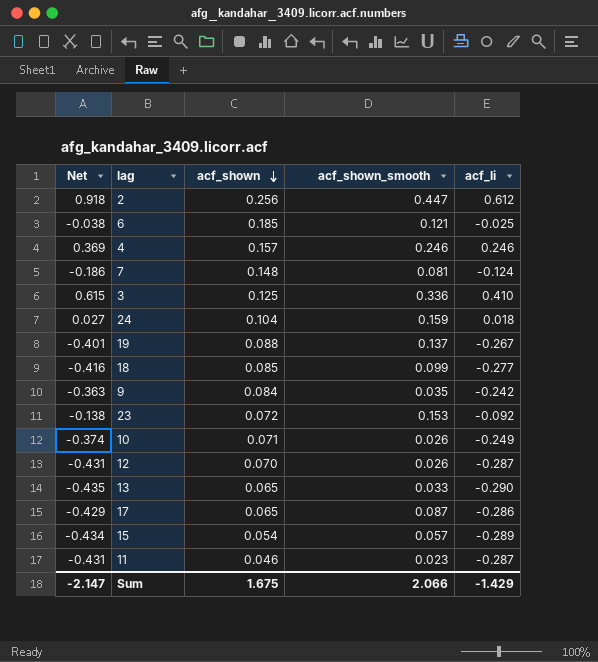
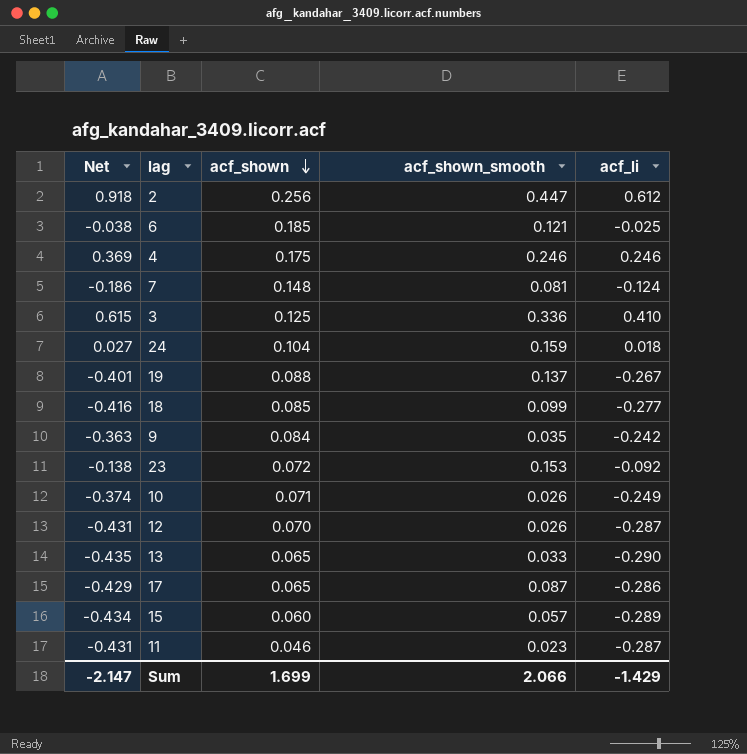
4 | acf_shown: 0.157 -> 0.175
15 | acf_shown: 0.054 -> 0.060
Sum | acf_shown: 1.675 -> 1.699

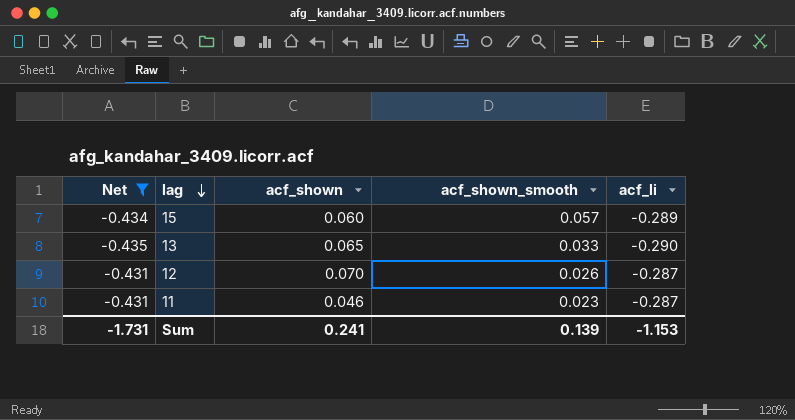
filter: none -> Net <= -0.431
row order: acf_shown descending -> lag descending
Sum | Net: -2.147 -> -1.731
Sum | acf_shown: 1.699 -> 0.241
Sum | acf_shown_smooth: 2.066 -> 0.139
Sum | acf_li: -1.429 -> -1.153

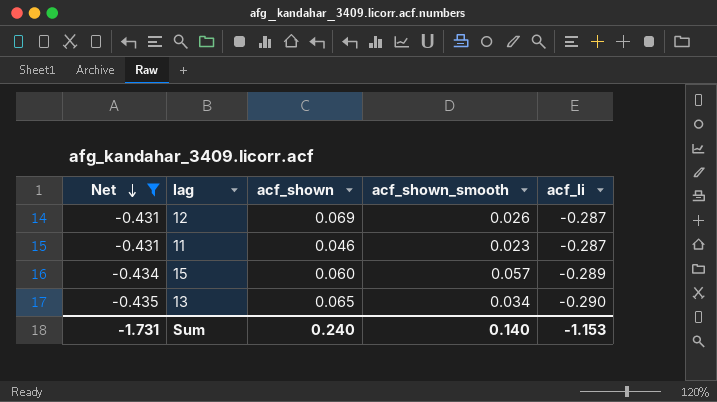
row order: lag descending -> Net descending
12 | acf_shown: 0.070 -> 0.069
13 | acf_shown_smooth: 0.033 -> 0.034
Sum | acf_shown: 0.241 -> 0.240
Sum | acf_shown_smooth: 0.139 -> 0.140

